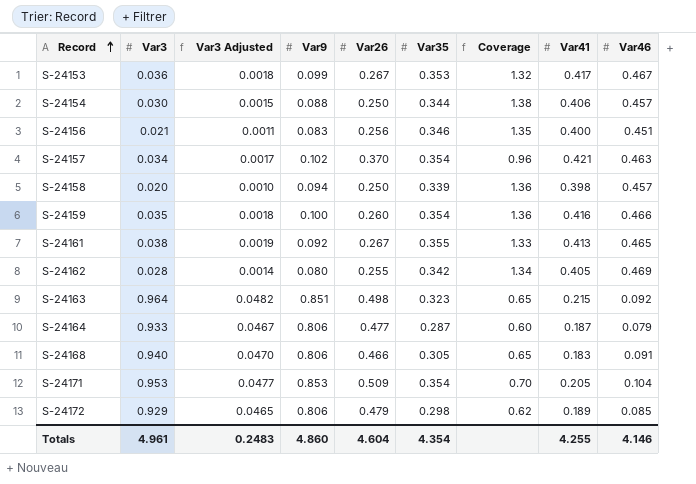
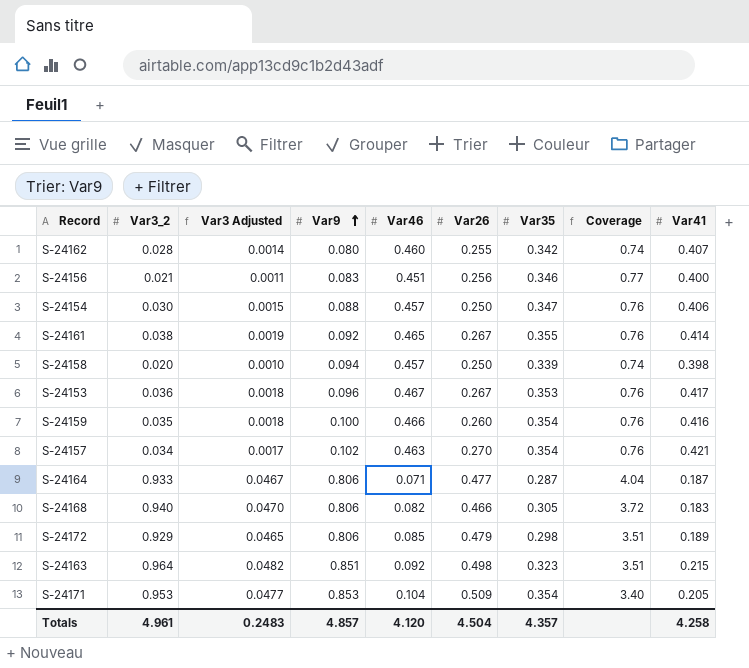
row order: Record ascending -> Var9 ascending
column name: Var3 -> Var3_2
column Var46 | position: 9 -> 5
column Coverage | formula: [Var35] / [Var26] -> [Var35] / [Var46]
S-24162 | Var46: 0.469 -> 0.460
S-24162 | Var41: 0.405 -> 0.407
S-24154 | Var35: 0.344 -> 0.347
S-24161 | Var41: 0.413 -> 0.414
S-24153 | Var9: 0.099 -> 0.096
S-24157 | Var26: 0.370 -> 0.270
S-24164 | Var46: 0.079 -> 0.071
S-24168 | Var46: 0.091 -> 0.082
Totals | Var9: 4.860 -> 4.857
Totals | Var46: 4.146 -> 4.120
Totals | Var26: 4.604 -> 4.504
Totals | Var35: 4.354 -> 4.357
Totals | Var41: 4.255 -> 4.258

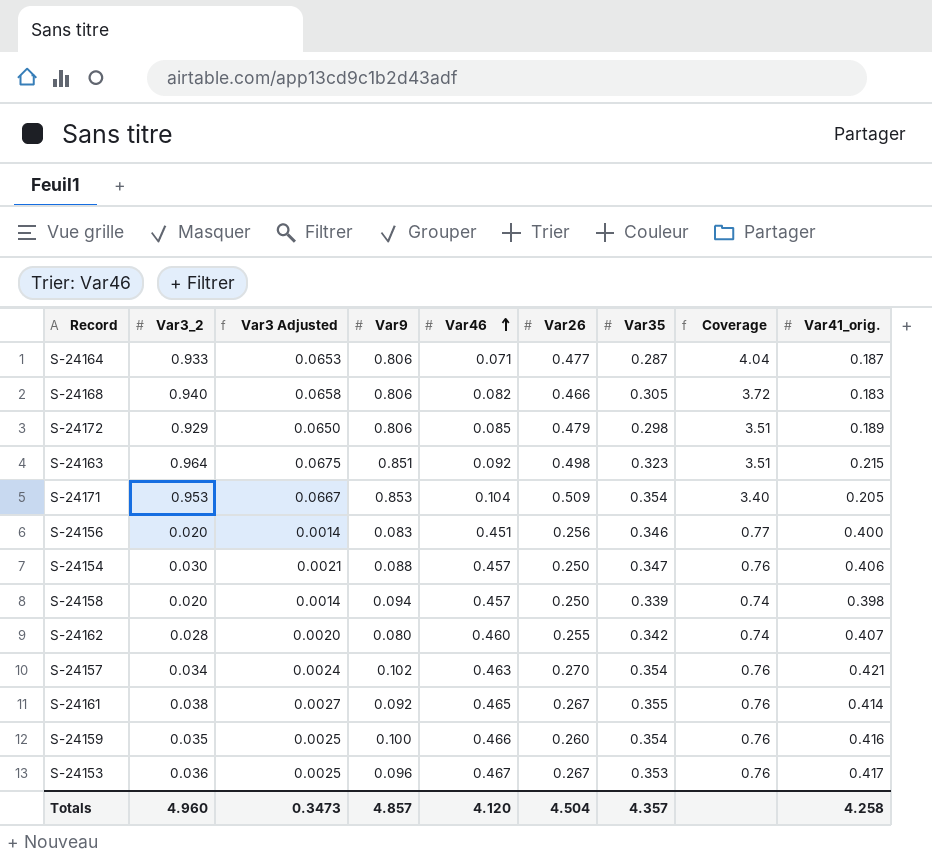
row order: Var9 ascending -> Var46 ascending
column Var3 Adjusted | formula: [Var3_2] * 0.05 -> [Var3_2] * 0.07
column name: Var41 -> Var41_orig.
S-24156 | Var3_2: 0.021 -> 0.020
Totals | Var3_2: 4.961 -> 4.960
Totals | Var3 Adjusted: 0.2483 -> 0.3473

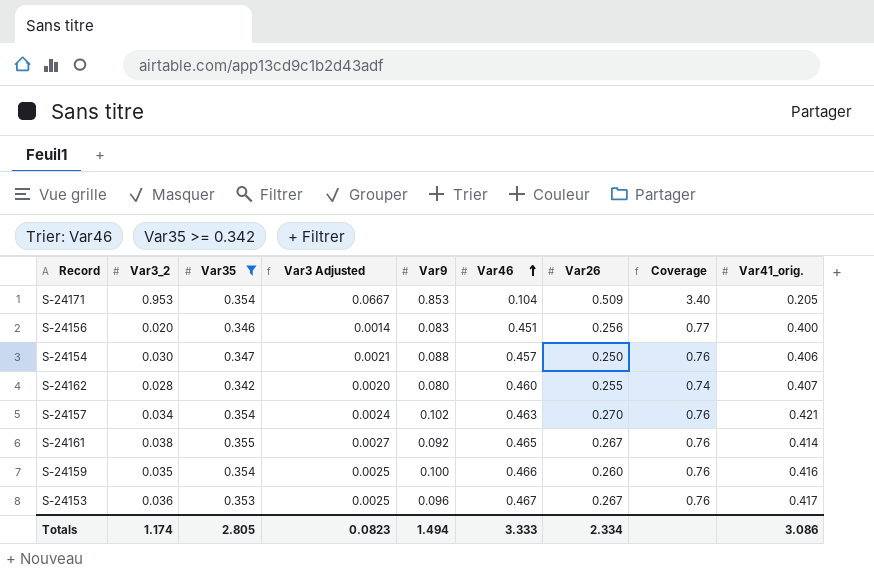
filter: none -> Var35 >= 0.342
column Var35 | position: 7 -> 3
Totals | Var3_2: 4.960 -> 1.174
Totals | Var35: 4.357 -> 2.805
Totals | Var3 Adjusted: 0.3473 -> 0.0823
Totals | Var9: 4.857 -> 1.494
Totals | Var46: 4.120 -> 3.333
Totals | Var26: 4.504 -> 2.334
Totals | Var41_orig.: 4.258 -> 3.086

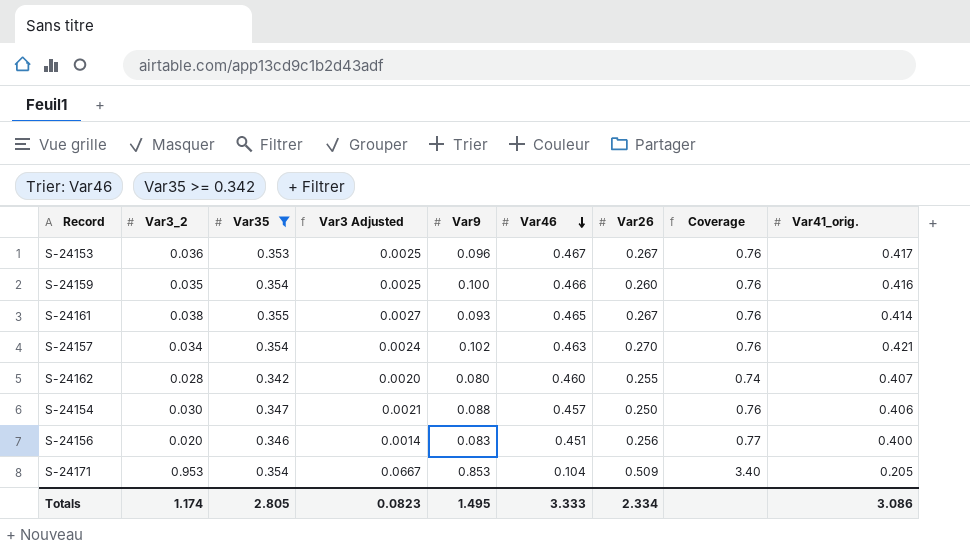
row order: Var46 ascending -> Var46 descending
S-24161 | Var9: 0.092 -> 0.093
Totals | Var9: 1.494 -> 1.495

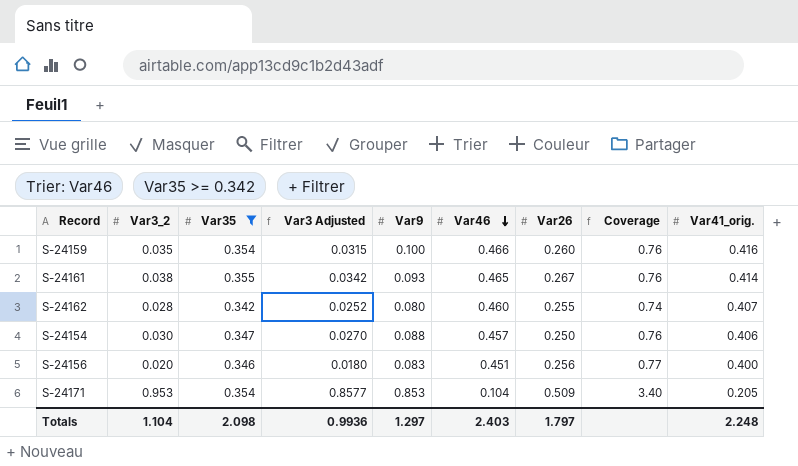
column Var3 Adjusted | formula: [Var3_2] * 0.07 -> [Var3_2] * 0.9
row S-24153: 0.036 | 0.353 | 0.0025 | 0.096 | 0.467 | 0.267 | 0.76 | 0.417 -> none
row S-24157: 0.034 | 0.354 | 0.0024 | 0.102 | 0.463 | 0.270 | 0.76 | 0.421 -> none
Totals | Var3_2: 1.174 -> 1.104
Totals | Var35: 2.805 -> 2.098
Totals | Var3 Adjusted: 0.0823 -> 0.9936
Totals | Var9: 1.495 -> 1.297
Totals | Var46: 3.333 -> 2.403
Totals | Var26: 2.334 -> 1.797
Totals | Var41_orig.: 3.086 -> 2.248

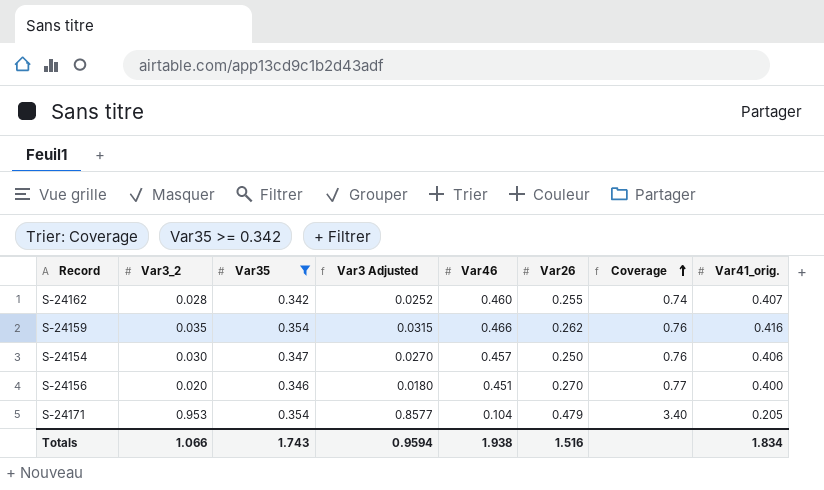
row order: Var46 descending -> Coverage ascending
column Var9 | position: 5 -> none
row S-24161: 0.038 | 0.355 | 0.0342 | 0.093 | 0.465 | 0.267 | 0.76 | 0.414 -> none
S-24159 | Var26: 0.260 -> 0.262
S-24156 | Var26: 0.256 -> 0.270
S-24171 | Var26: 0.509 -> 0.479
Totals | Var3_2: 1.104 -> 1.066
Totals | Var35: 2.098 -> 1.743
Totals | Var3 Adjusted: 0.9936 -> 0.9594
Totals | Var46: 2.403 -> 1.938
Totals | Var26: 1.797 -> 1.516
Totals | Var41_orig.: 2.248 -> 1.834

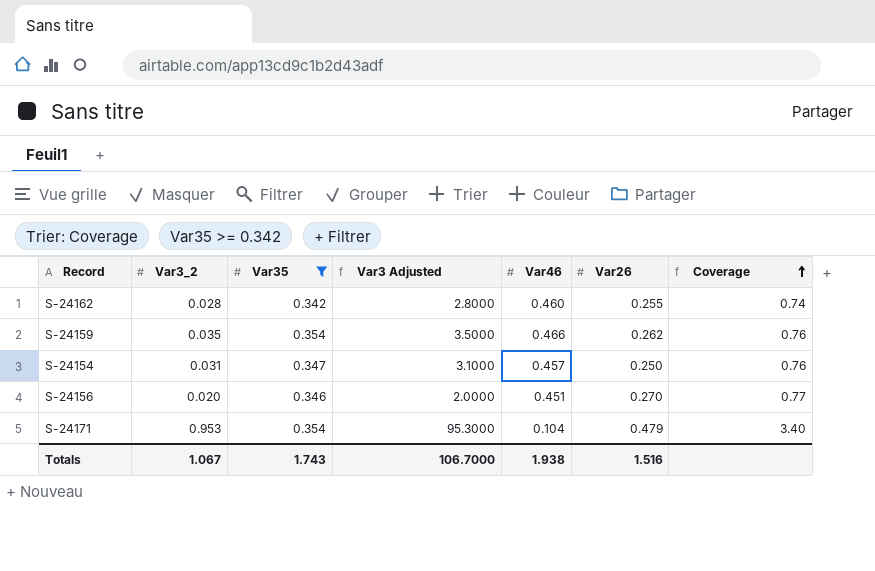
column Var41_orig. | position: 8 -> none
column Var3 Adjusted | formula: [Var3_2] * 0.9 -> [Var3_2] * 100
S-24154 | Var3_2: 0.030 -> 0.031
Totals | Var3_2: 1.066 -> 1.067
Totals | Var3 Adjusted: 0.9594 -> 106.7000

